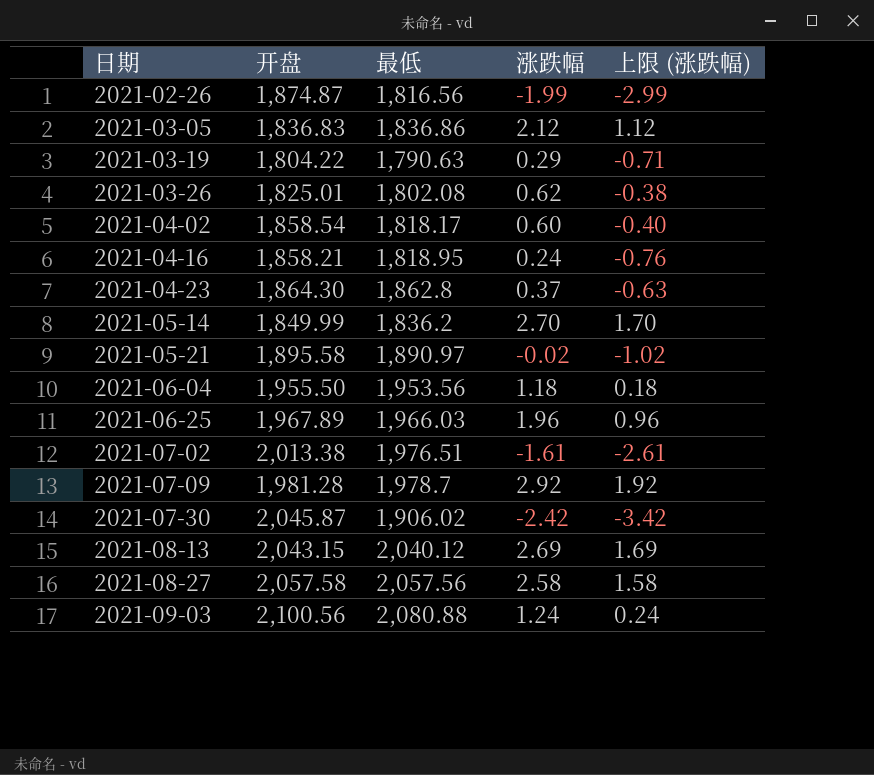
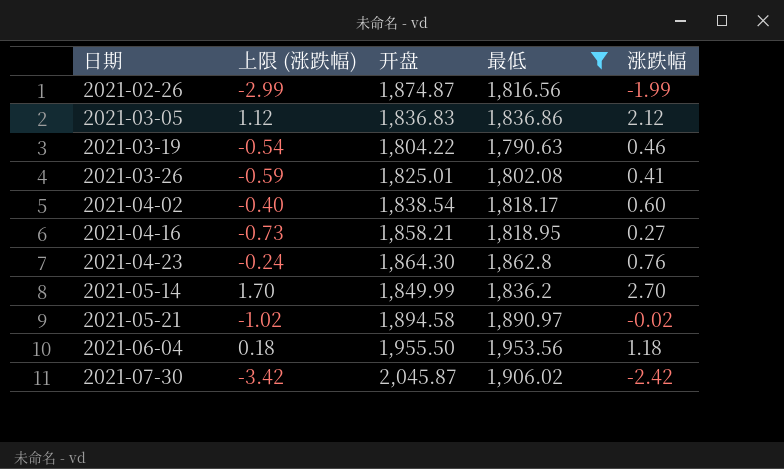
filter: none -> 最低 <= 1,953.56
column 上限 (涨跌幅) | position: 5 -> 2
2021-03-19 | 上限 (涨跌幅): -0.71 -> -0.54
2021-03-19 | 涨跌幅: 0.29 -> 0.46
2021-03-26 | 上限 (涨跌幅): -0.38 -> -0.59
2021-03-26 | 涨跌幅: 0.62 -> 0.41
2021-04-02 | 开盘: 1,858.54 -> 1,838.54
2021-04-16 | 上限 (涨跌幅): -0.76 -> -0.73
2021-04-16 | 涨跌幅: 0.24 -> 0.27
2021-04-23 | 上限 (涨跌幅): -0.63 -> -0.24
2021-04-23 | 涨跌幅: 0.37 -> 0.76
2021-05-21 | 开盘: 1,895.58 -> 1,894.58

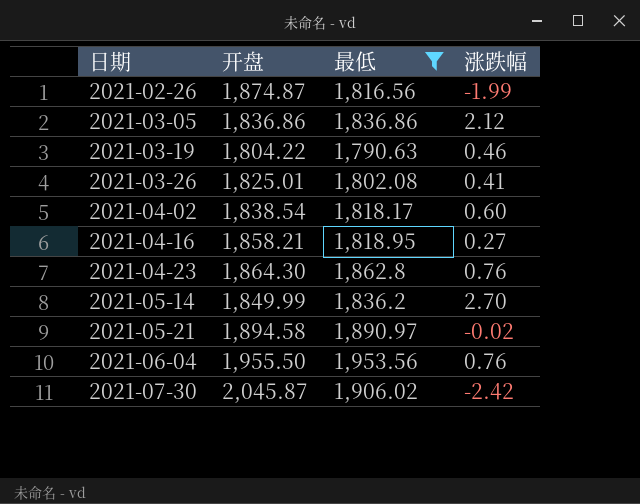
column 上限 (涨跌幅) | formula: [涨跌幅] - 1 -> none
2021-03-05 | 开盘: 1,836.83 -> 1,836.86
2021-06-04 | 涨跌幅: 1.18 -> 0.76

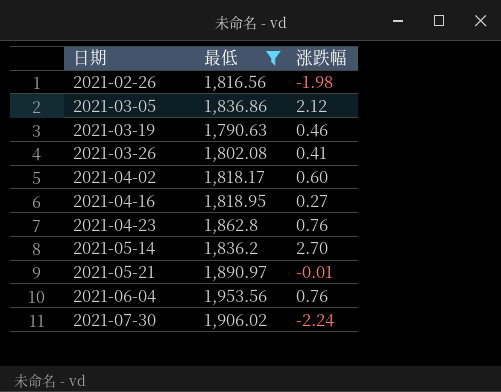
column 开盘 | position: 2 -> none
2021-02-26 | 涨跌幅: -1.99 -> -1.98
2021-05-21 | 涨跌幅: -0.02 -> -0.01
2021-07-30 | 涨跌幅: -2.42 -> -2.24

